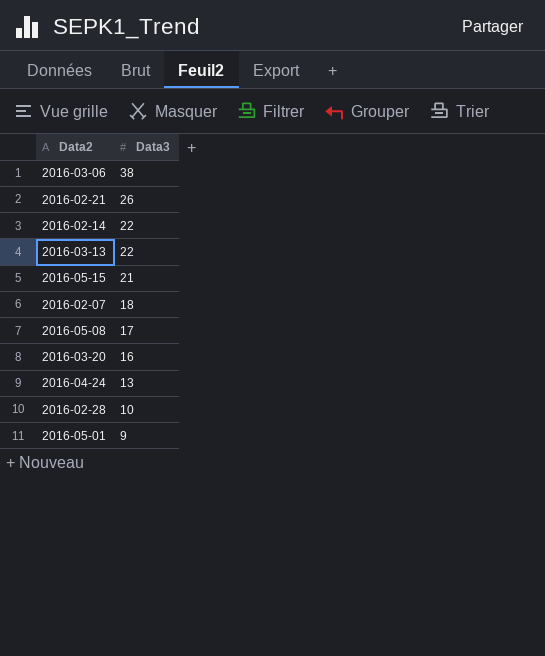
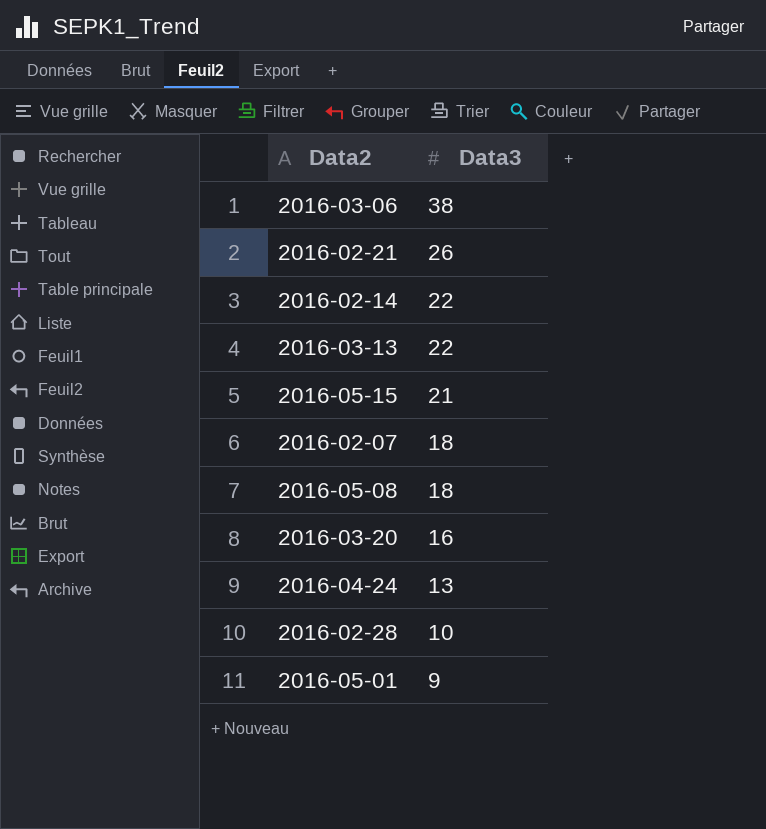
2016-05-08 | Data3: 17 -> 18

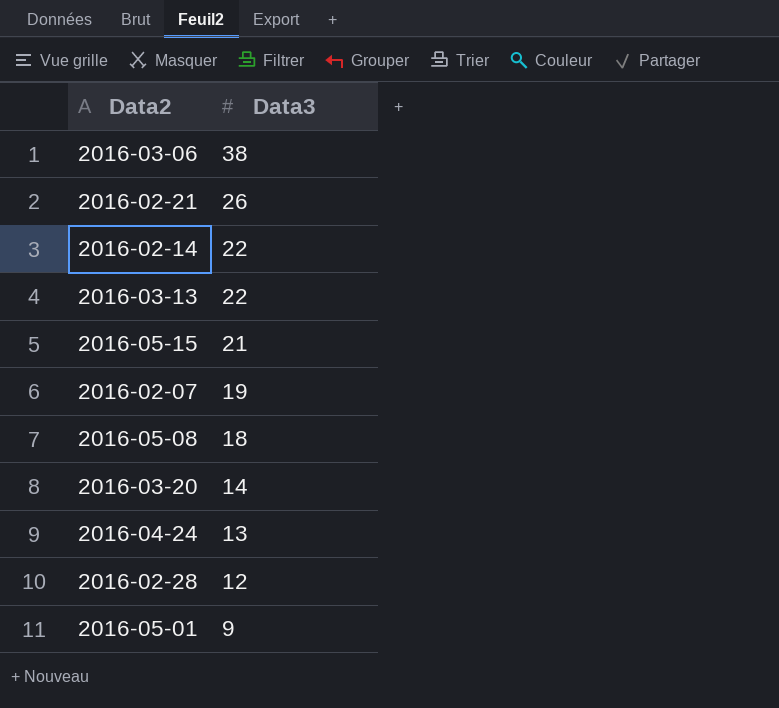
2016-02-07 | Data3: 18 -> 19
2016-03-20 | Data3: 16 -> 14
2016-02-28 | Data3: 10 -> 12

